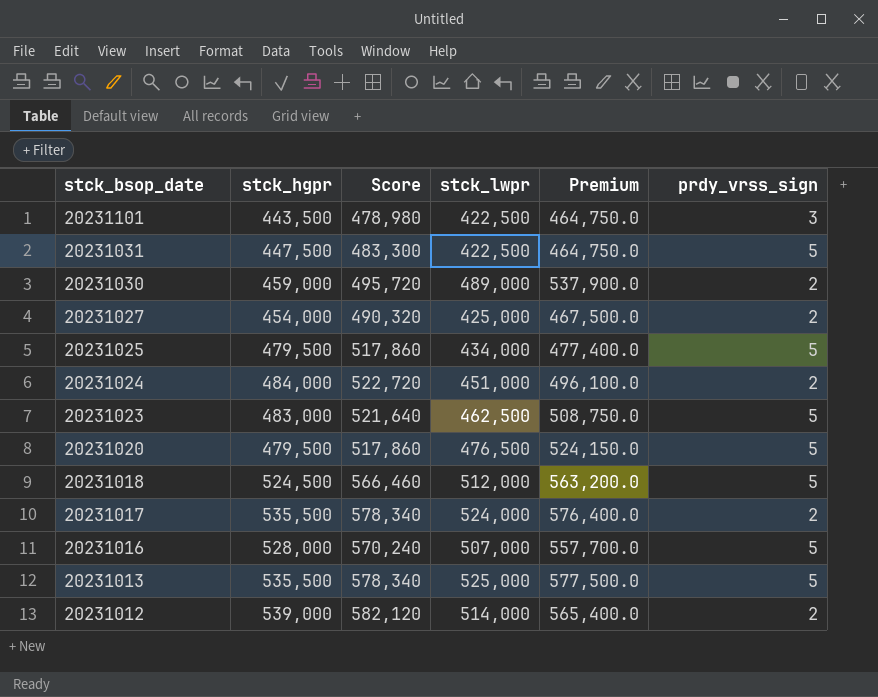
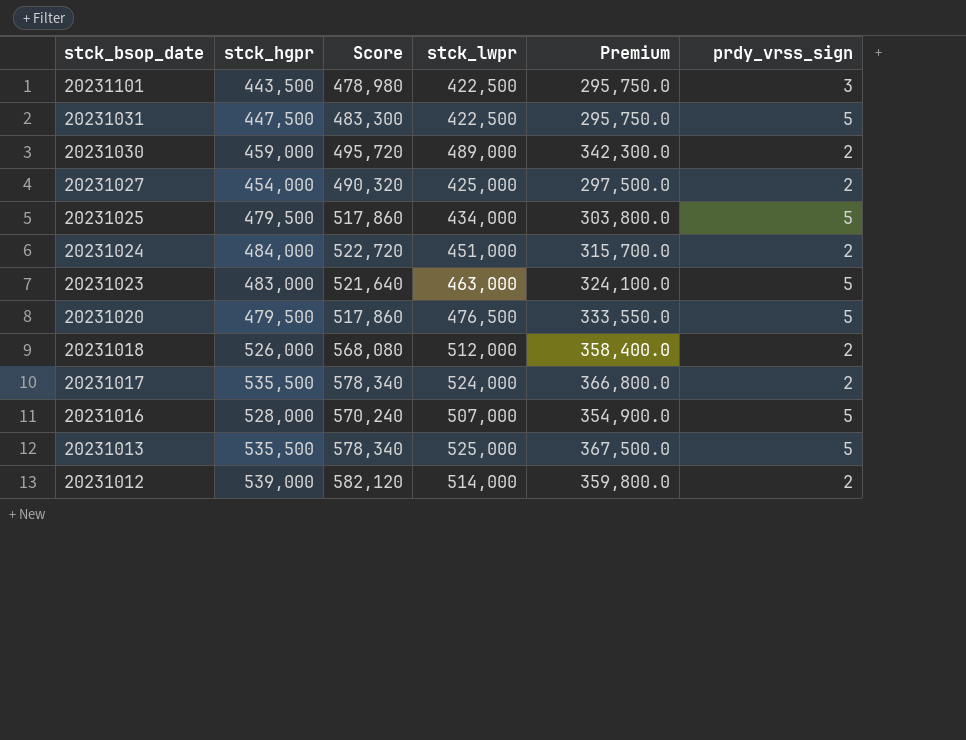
column Premium | formula: [stck_lwpr] * 1.1 -> [stck_lwpr] * 0.7
20231023 | stck_lwpr: 462,500 -> 463,000
20231018 | stck_hgpr: 524,500 -> 526,000
20231018 | Score: 566,460 -> 568,080
20231018 | prdy_vrss_sign: 5 -> 2

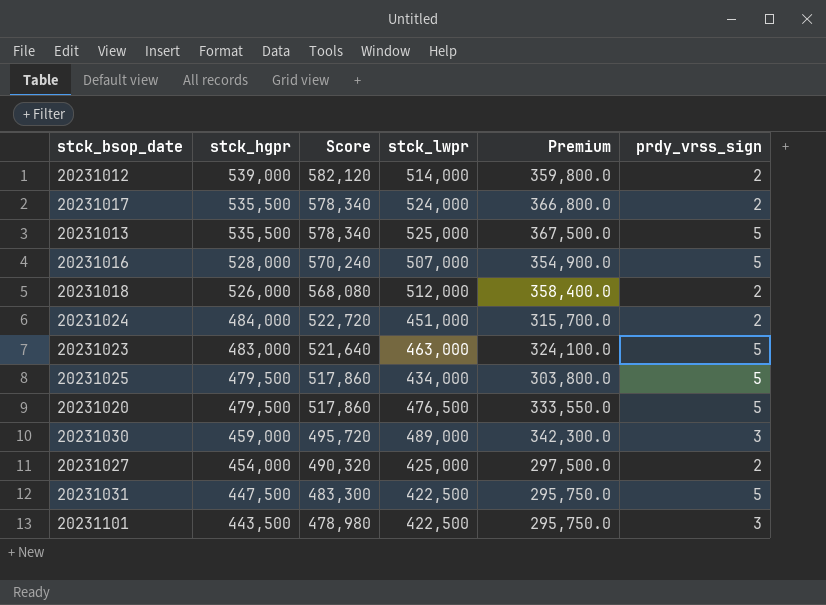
row order: stck_bsop_date descending -> stck_hgpr descending
20231030 | prdy_vrss_sign: 2 -> 3

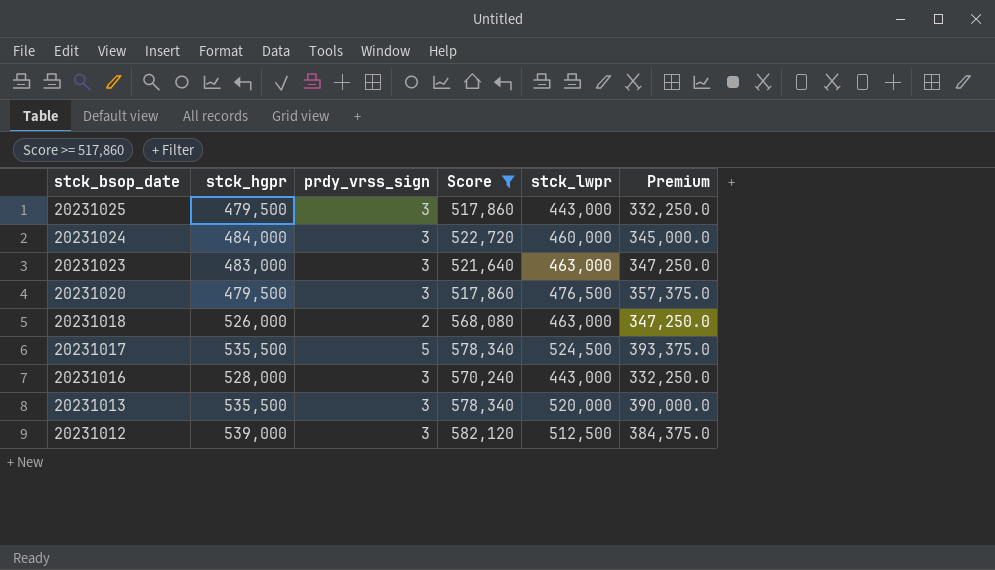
filter: none -> Score >= 517,860
row order: stck_hgpr descending -> stck_bsop_date descending
column prdy_vrss_sign | position: 6 -> 3
column Premium | formula: [stck_lwpr] * 0.7 -> [stck_lwpr] * 0.75
20231025 | prdy_vrss_sign: 5 -> 3
20231025 | stck_lwpr: 434,000 -> 443,000
20231024 | prdy_vrss_sign: 2 -> 3
20231024 | stck_lwpr: 451,000 -> 460,000
20231023 | prdy_vrss_sign: 5 -> 3
20231020 | prdy_vrss_sign: 5 -> 3
20231018 | stck_lwpr: 512,000 -> 463,000
20231017 | prdy_vrss_sign: 2 -> 5
20231017 | stck_lwpr: 524,000 -> 524,500
20231016 | prdy_vrss_sign: 5 -> 3
20231016 | stck_lwpr: 507,000 -> 443,000
20231013 | prdy_vrss_sign: 5 -> 3
20231013 | stck_lwpr: 525,000 -> 520,000
20231012 | prdy_vrss_sign: 2 -> 3
20231012 | stck_lwpr: 514,000 -> 512,500

